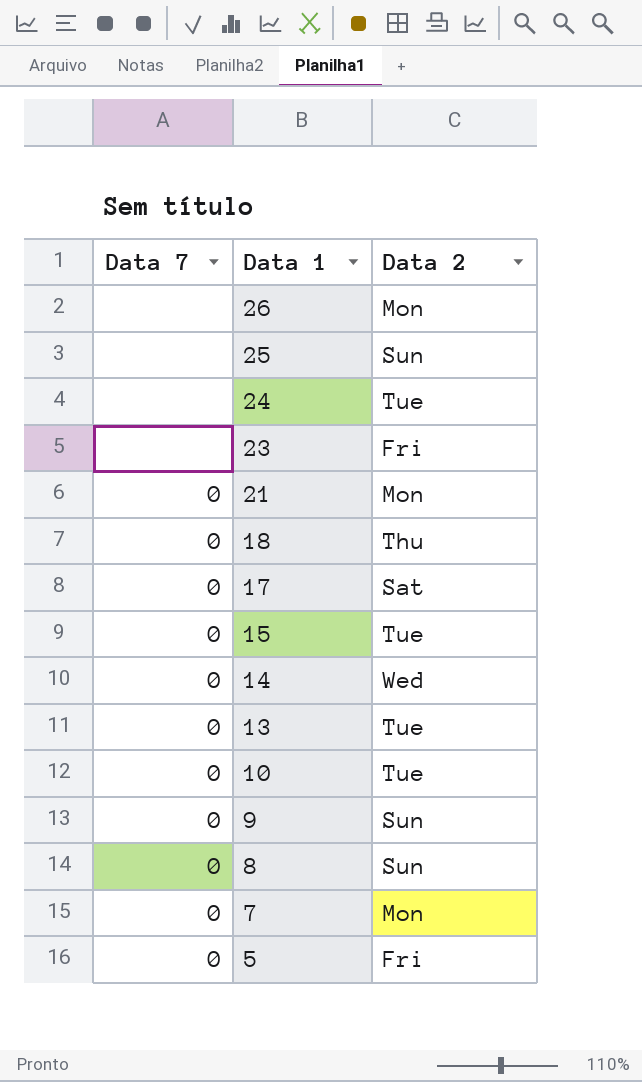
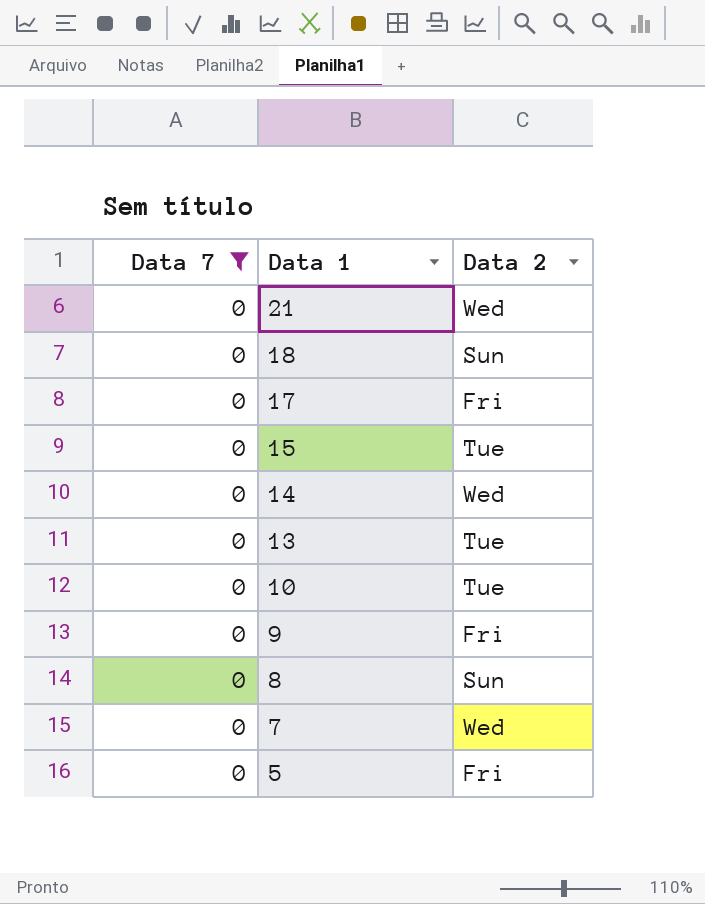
filter: none -> Data 7 = 0
21 | Data 2: Mon -> Wed
18 | Data 2: Thu -> Sun
17 | Data 2: Sat -> Fri
9 | Data 2: Sun -> Fri
7 | Data 2: Mon -> Wed

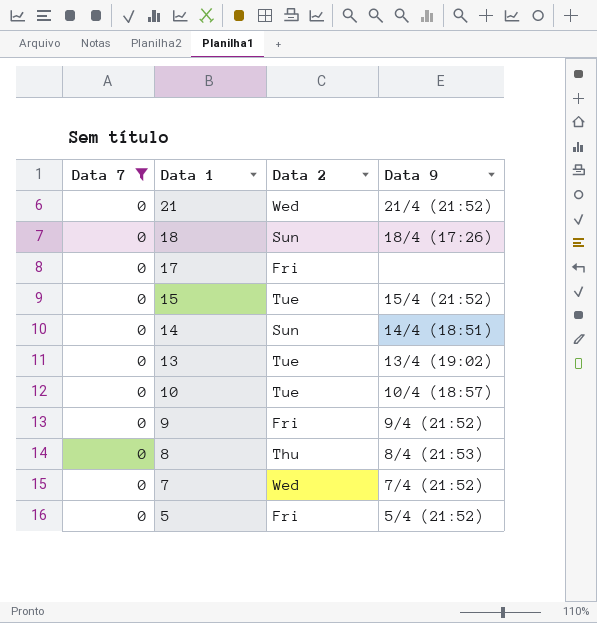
column Data 9 | position: none -> 4
14 | Data 2: Wed -> Sun
8 | Data 2: Sun -> Thu

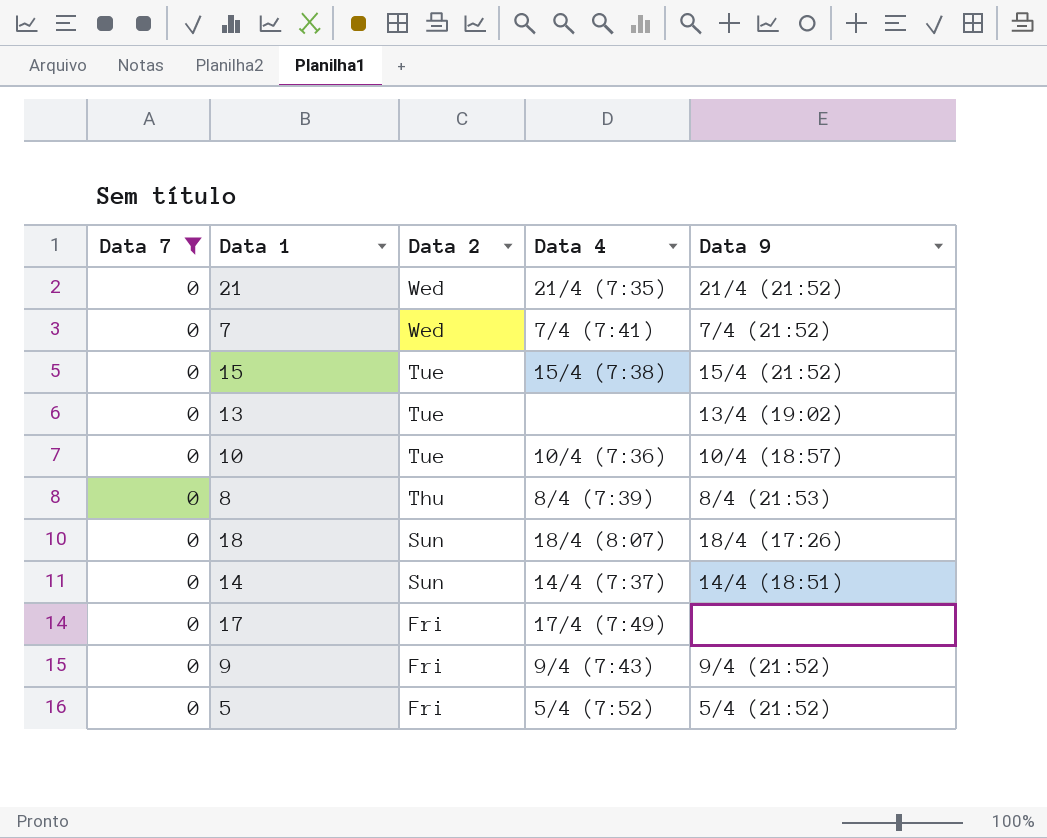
row order: Data 1 descending -> Data 2 descending
column Data 4 | position: none -> 4

